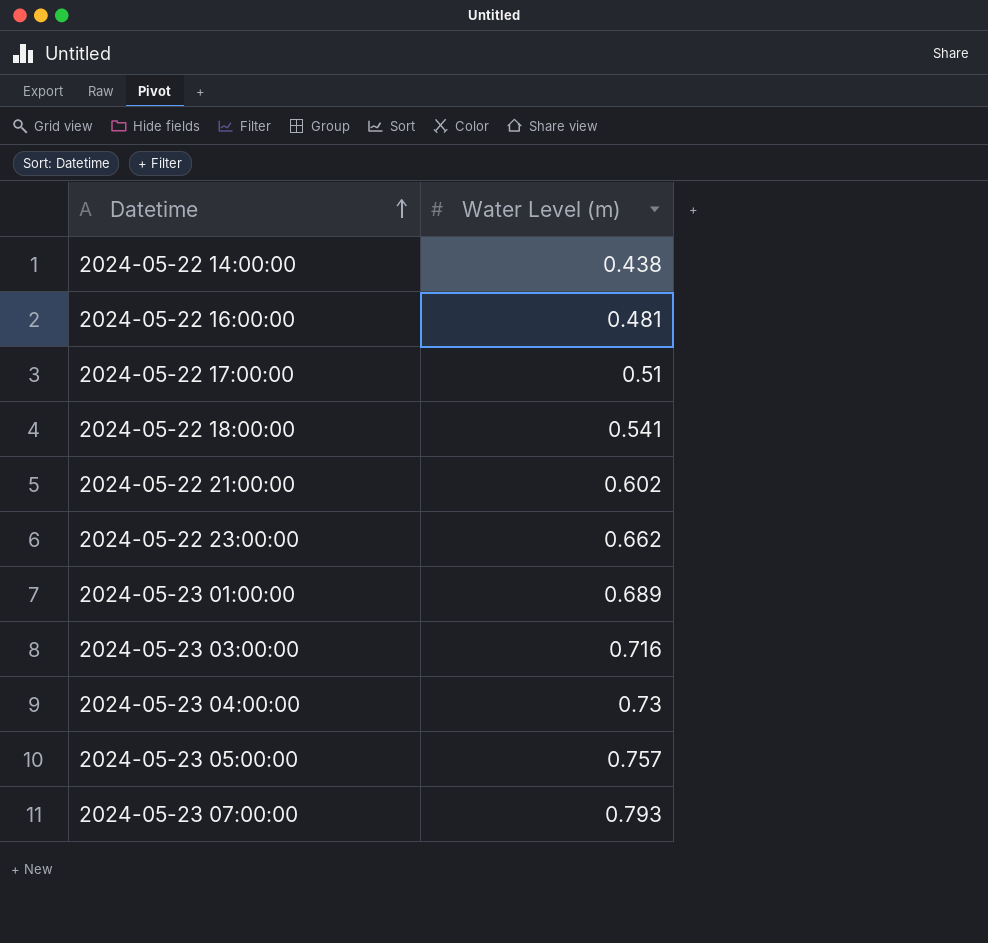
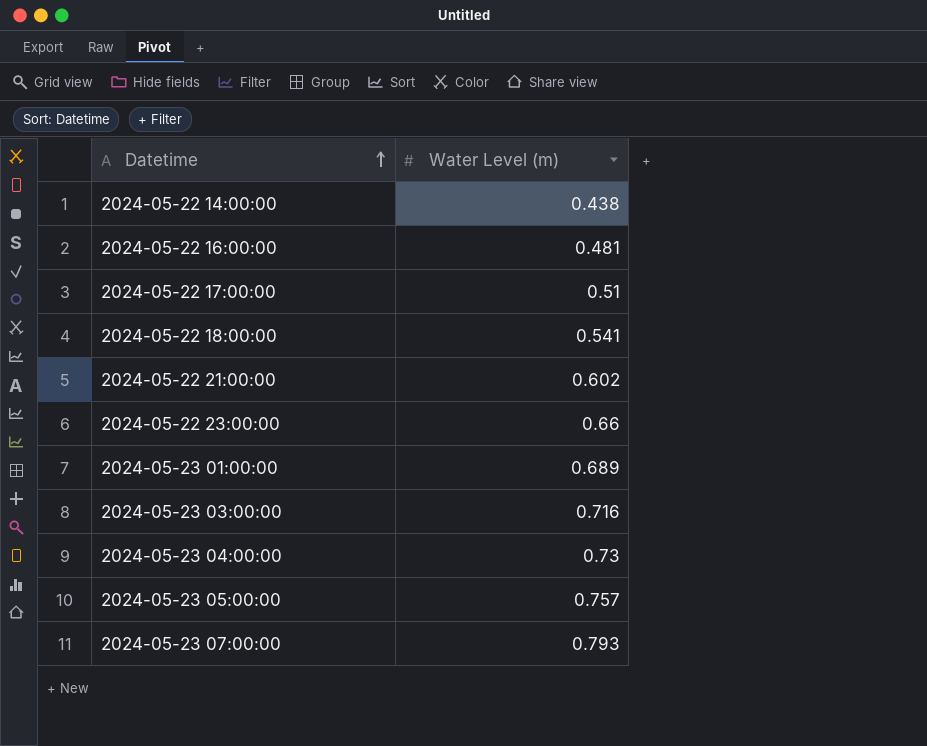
2024-05-22 23:00:00 | Water Level (m): 0.662 -> 0.66

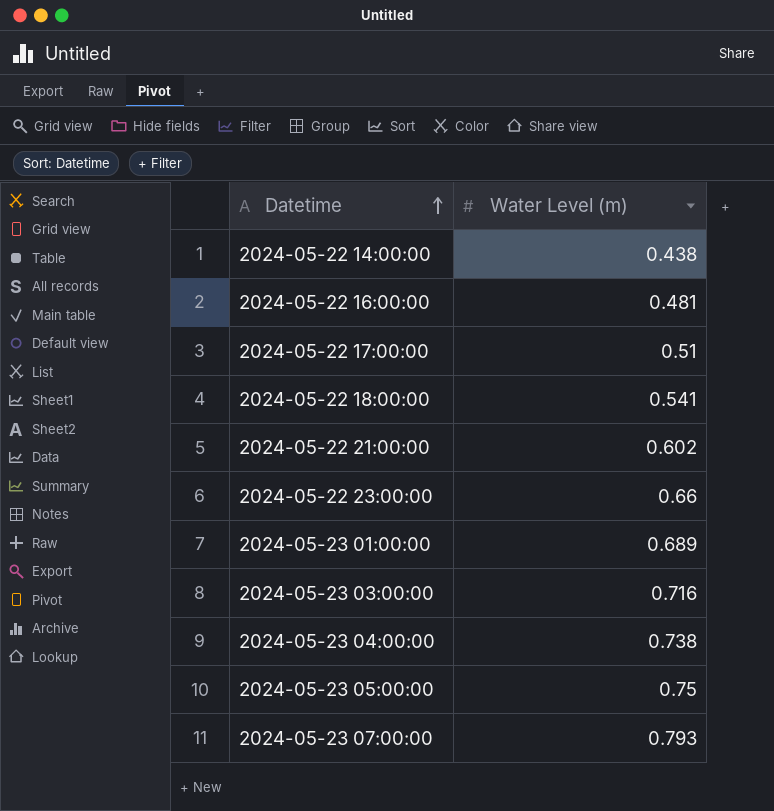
2024-05-23 04:00:00 | Water Level (m): 0.73 -> 0.738
2024-05-23 05:00:00 | Water Level (m): 0.757 -> 0.75

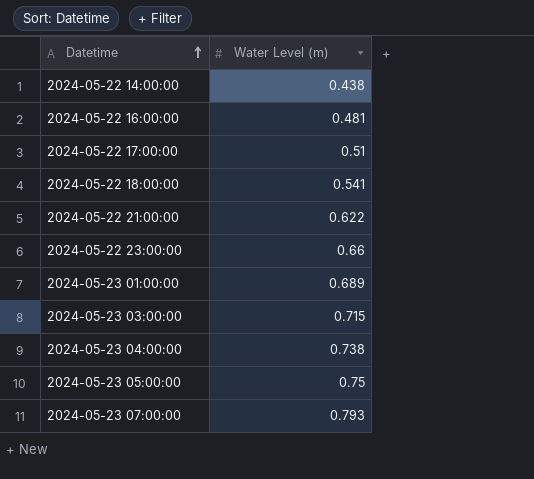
2024-05-22 21:00:00 | Water Level (m): 0.602 -> 0.622
2024-05-23 03:00:00 | Water Level (m): 0.716 -> 0.715

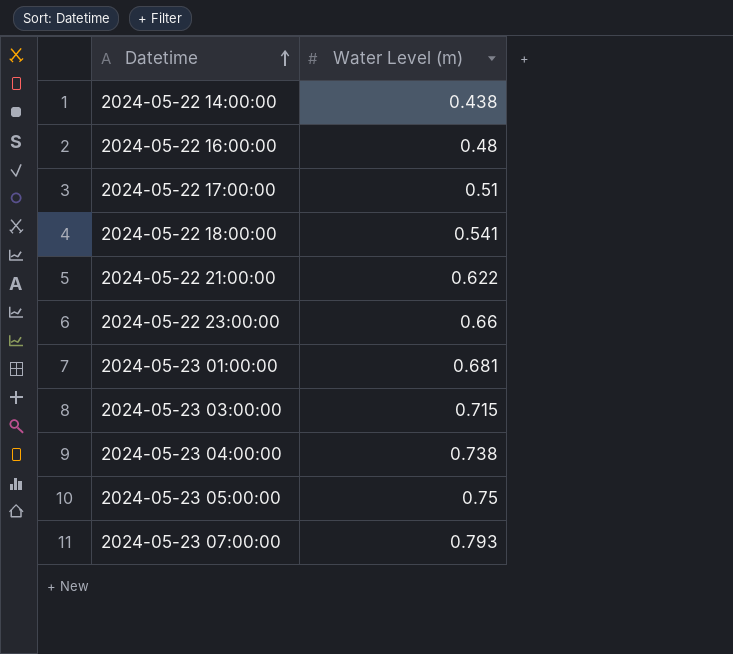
2024-05-22 16:00:00 | Water Level (m): 0.481 -> 0.48
2024-05-23 01:00:00 | Water Level (m): 0.689 -> 0.681

